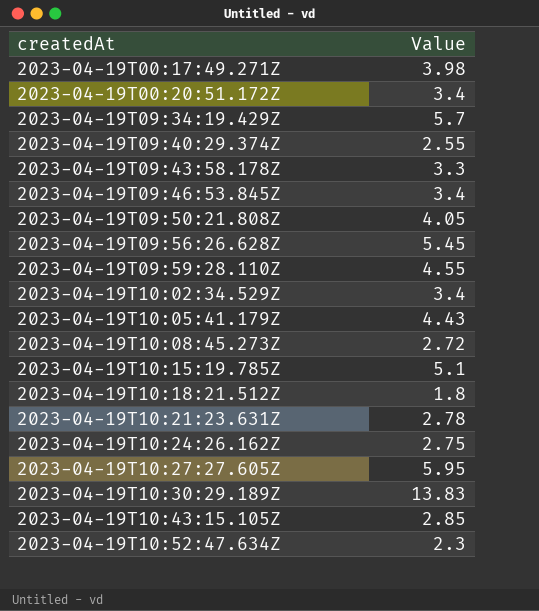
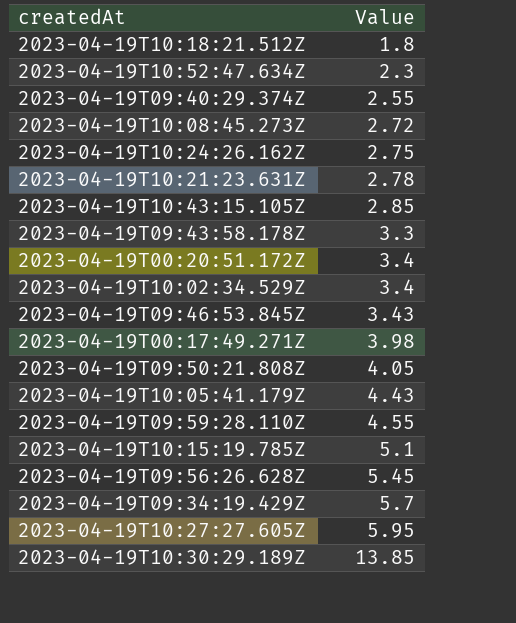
row order: createdAt ascending -> Value ascending
2023-04-19T09:46:53.845Z | Value: 3.4 -> 3.43
2023-04-19T10:30:29.189Z | Value: 13.83 -> 13.85

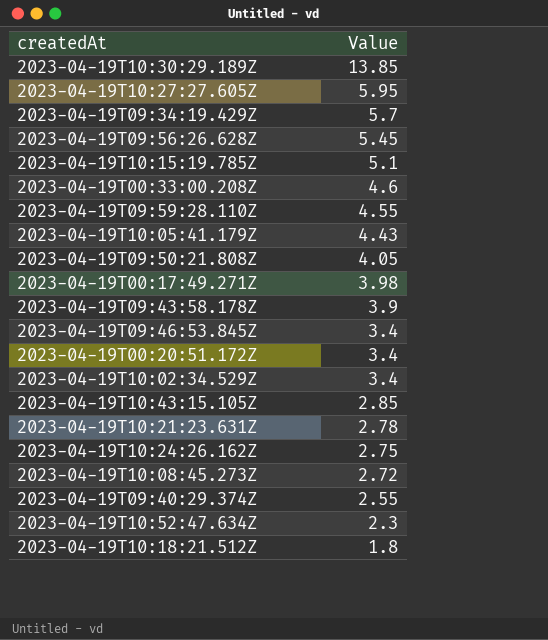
row order: Value ascending -> Value descending
row 2023-04-19T00:33:00.208Z: none -> 4.6
2023-04-19T09:43:58.178Z | Value: 3.3 -> 3.9
2023-04-19T09:46:53.845Z | Value: 3.43 -> 3.4

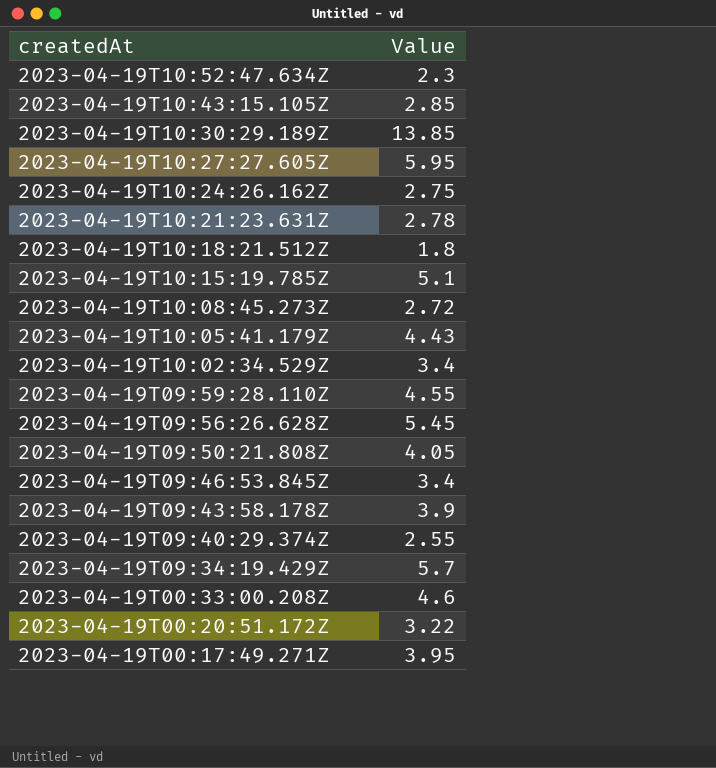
row order: Value descending -> createdAt descending
2023-04-19T00:20:51.172Z | Value: 3.4 -> 3.22
2023-04-19T00:17:49.271Z | Value: 3.98 -> 3.95

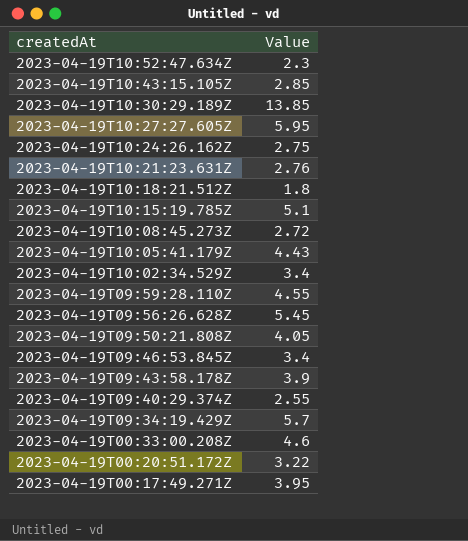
2023-04-19T10:21:23.631Z | Value: 2.78 -> 2.76

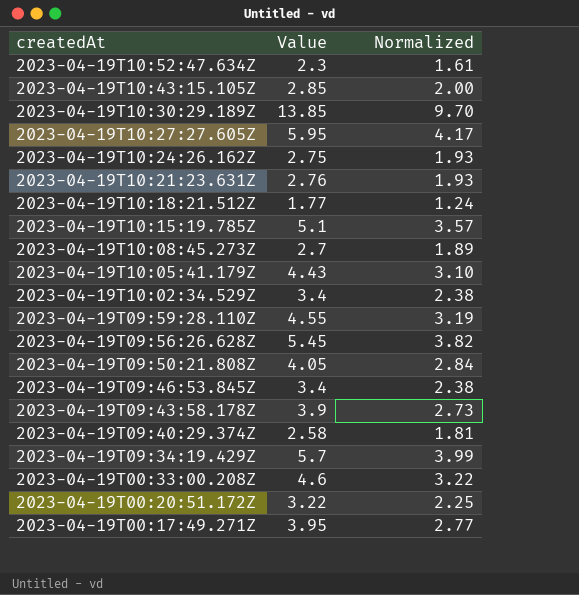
column Normalized | formula: none -> [Value] * 0.7
2023-04-19T10:18:21.512Z | Value: 1.8 -> 1.77
2023-04-19T10:08:45.273Z | Value: 2.72 -> 2.7
2023-04-19T09:40:29.374Z | Value: 2.55 -> 2.58

